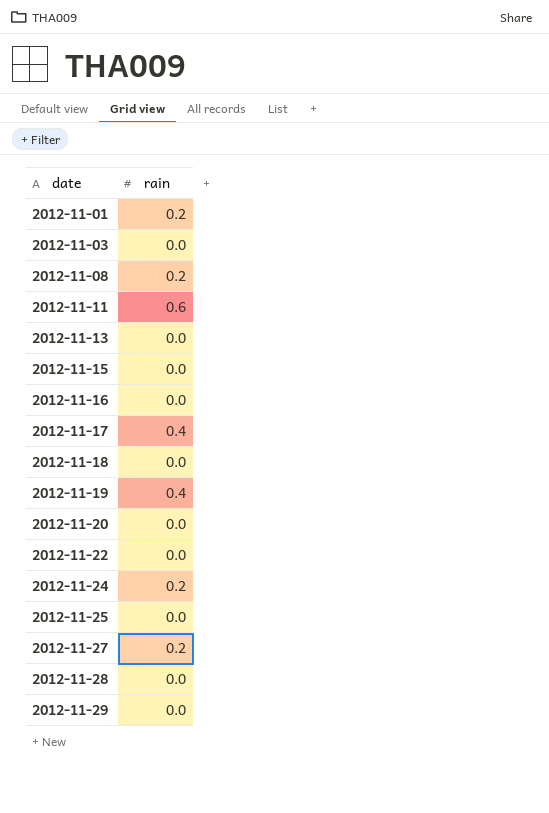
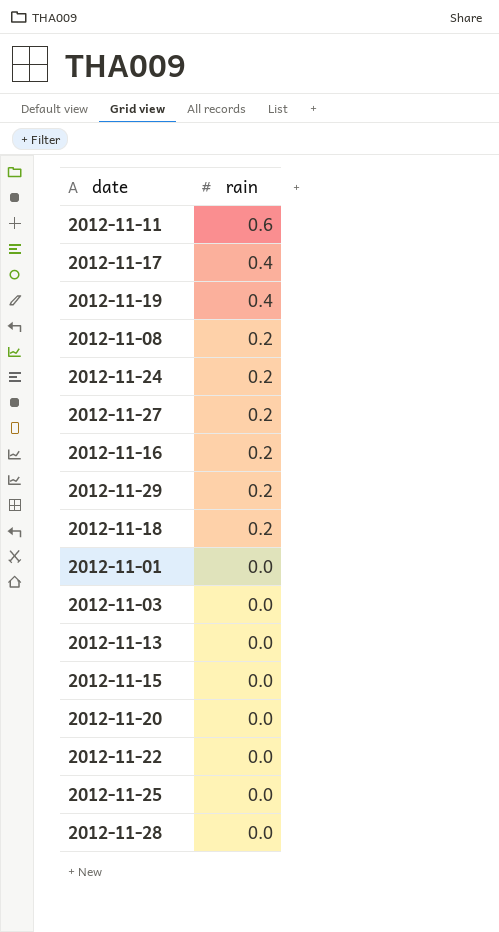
row order: date ascending -> rain descending
2012-11-16 | rain: 0.0 -> 0.2
2012-11-29 | rain: 0.0 -> 0.2
2012-11-18 | rain: 0.0 -> 0.2
2012-11-01 | rain: 0.2 -> 0.0

